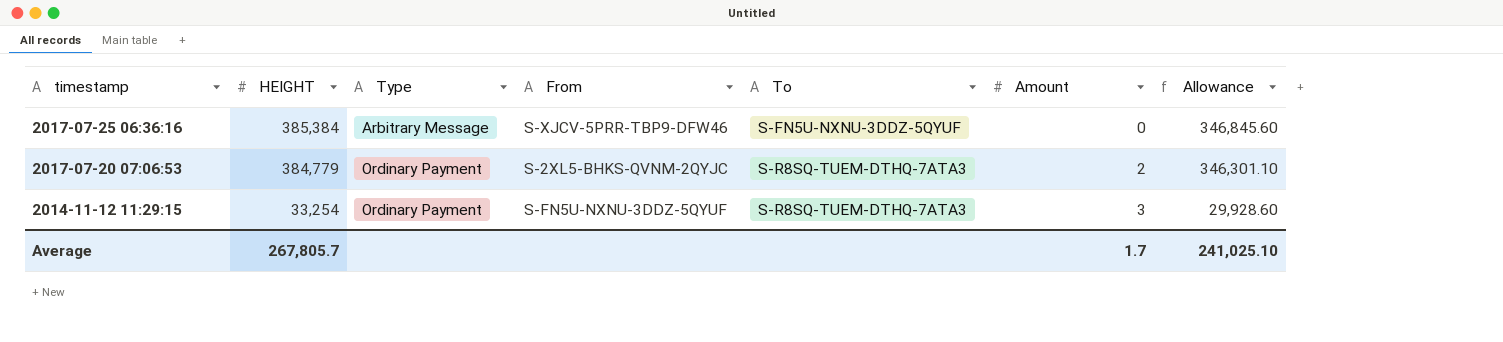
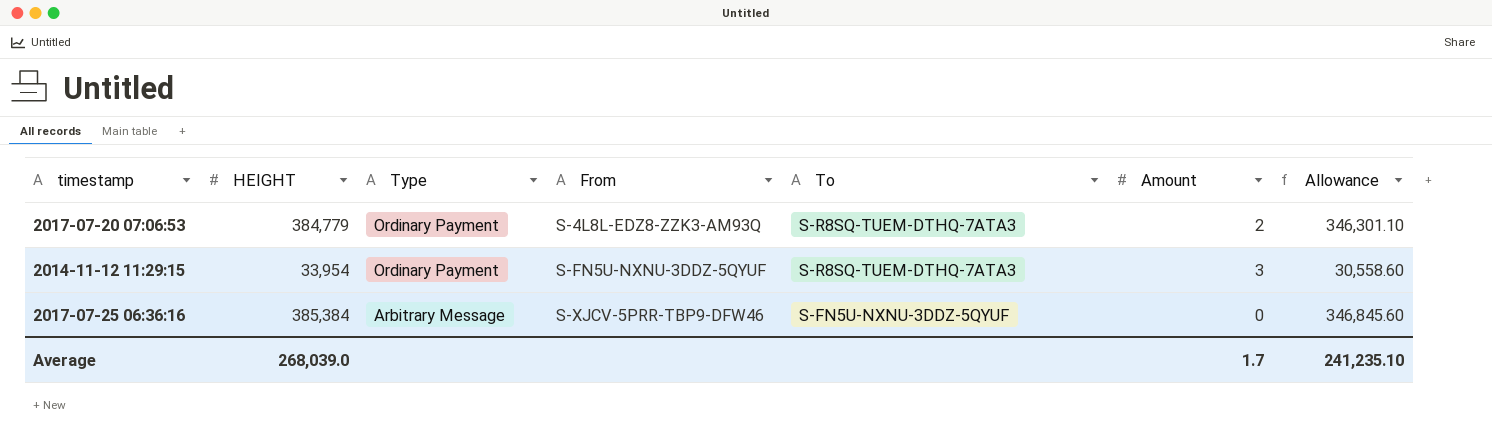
row order: timestamp descending -> Type descending
2017-07-20 07:06:53 | From: S-2XL5-BHKS-QVNM-2QYJC -> S-4L8L-EDZ8-ZZK3-AM93Q
2014-11-12 11:29:15 | HEIGHT: 33,254 -> 33,954
2014-11-12 11:29:15 | Allowance: 29,928.60 -> 30,558.60
Average | HEIGHT: 267,805.7 -> 268,039.0
Average | Allowance: 241,025.10 -> 241,235.10

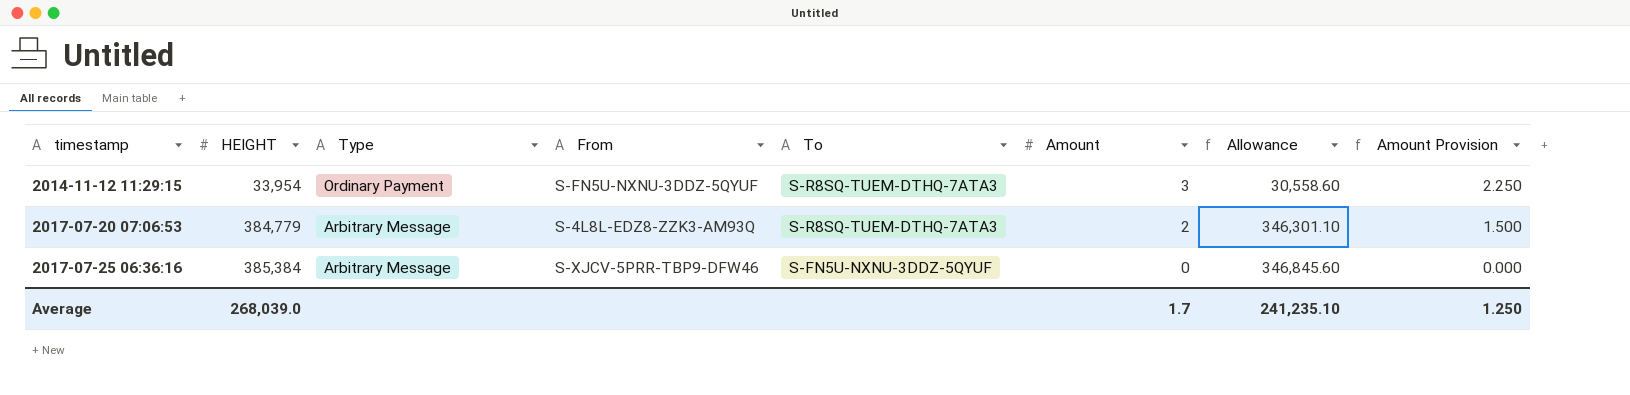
row order: Type descending -> timestamp ascending
column Amount Provision | formula: none -> [Amount] * 0.75
2017-07-20 07:06:53 | Type: Ordinary Payment -> Arbitrary Message

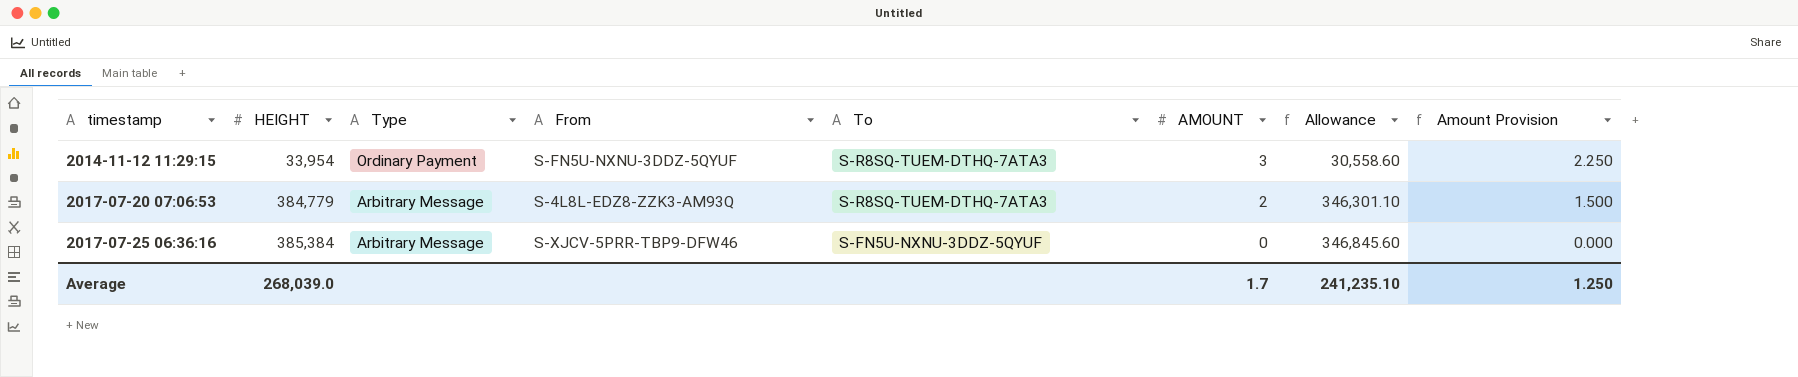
column name: Amount -> AMOUNT

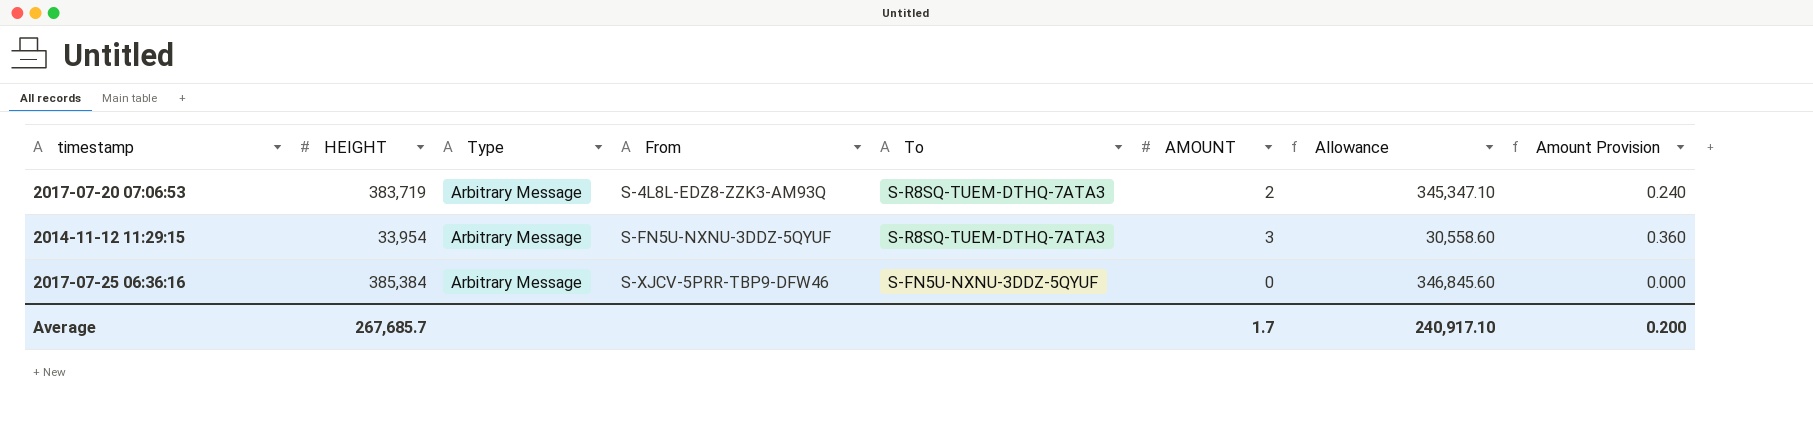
row order: timestamp ascending -> From ascending
column Amount Provision | formula: [AMOUNT] * 0.75 -> [AMOUNT] * 0.12
2017-07-20 07:06:53 | HEIGHT: 384,779 -> 383,719
2017-07-20 07:06:53 | Allowance: 346,301.10 -> 345,347.10
2014-11-12 11:29:15 | Type: Ordinary Payment -> Arbitrary Message
Average | HEIGHT: 268,039.0 -> 267,685.7
Average | Allowance: 241,235.10 -> 240,917.10
Average | Amount Provision: 1.250 -> 0.200

